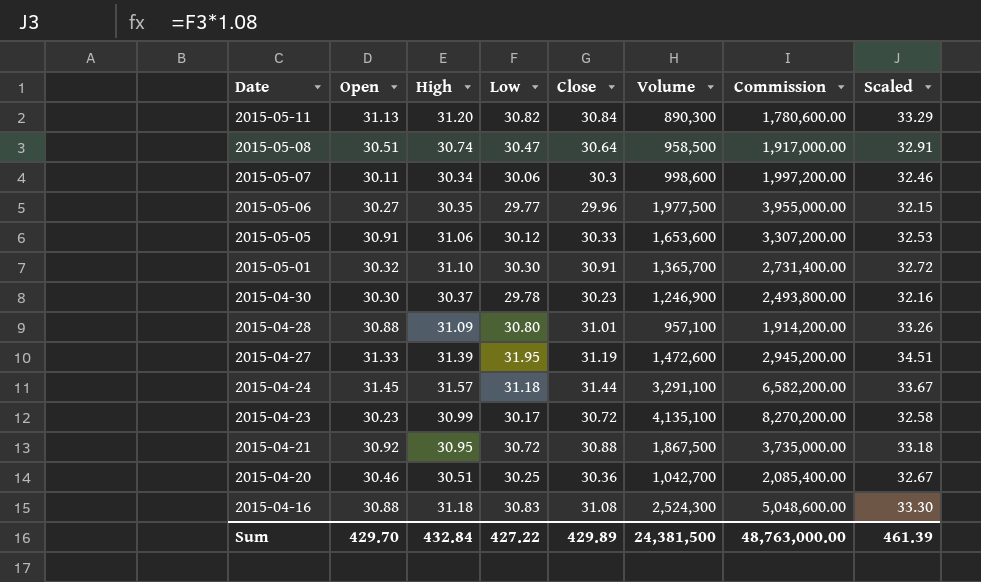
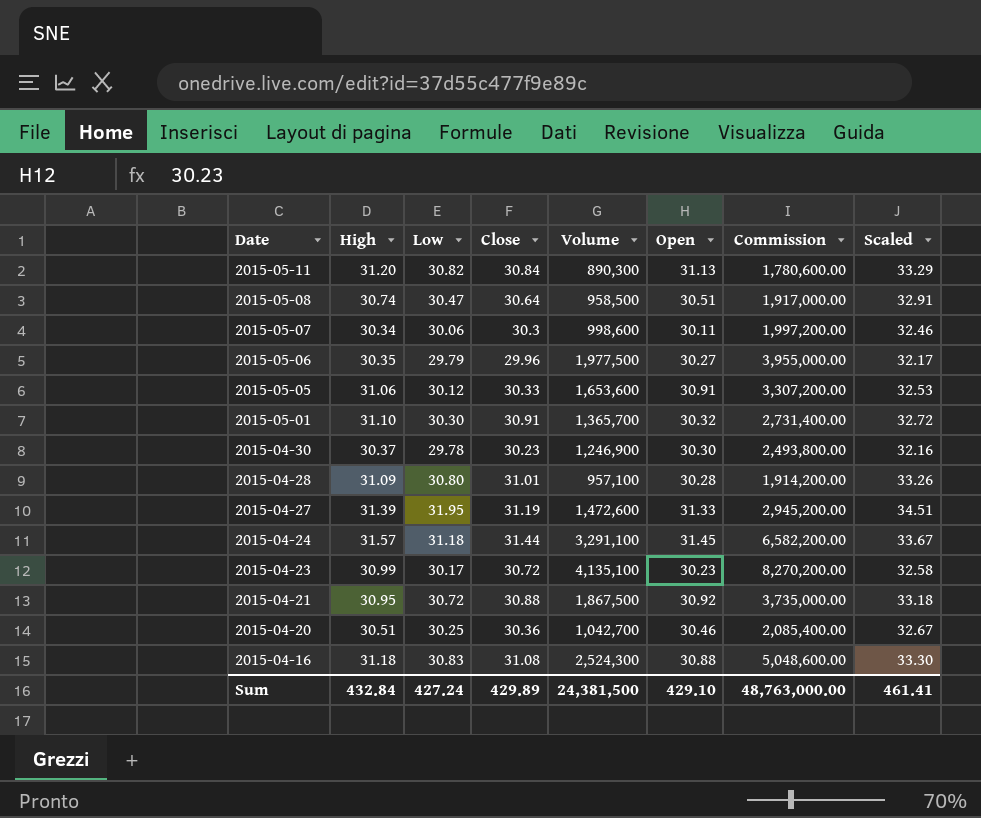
column Open | position: 2 -> 6
2015-05-06 | Low: 29.77 -> 29.79
2015-05-06 | Scaled: 32.15 -> 32.17
2015-04-28 | Open: 30.88 -> 30.28
Sum | Low: 427.22 -> 427.24
Sum | Open: 429.70 -> 429.10
Sum | Scaled: 461.39 -> 461.41

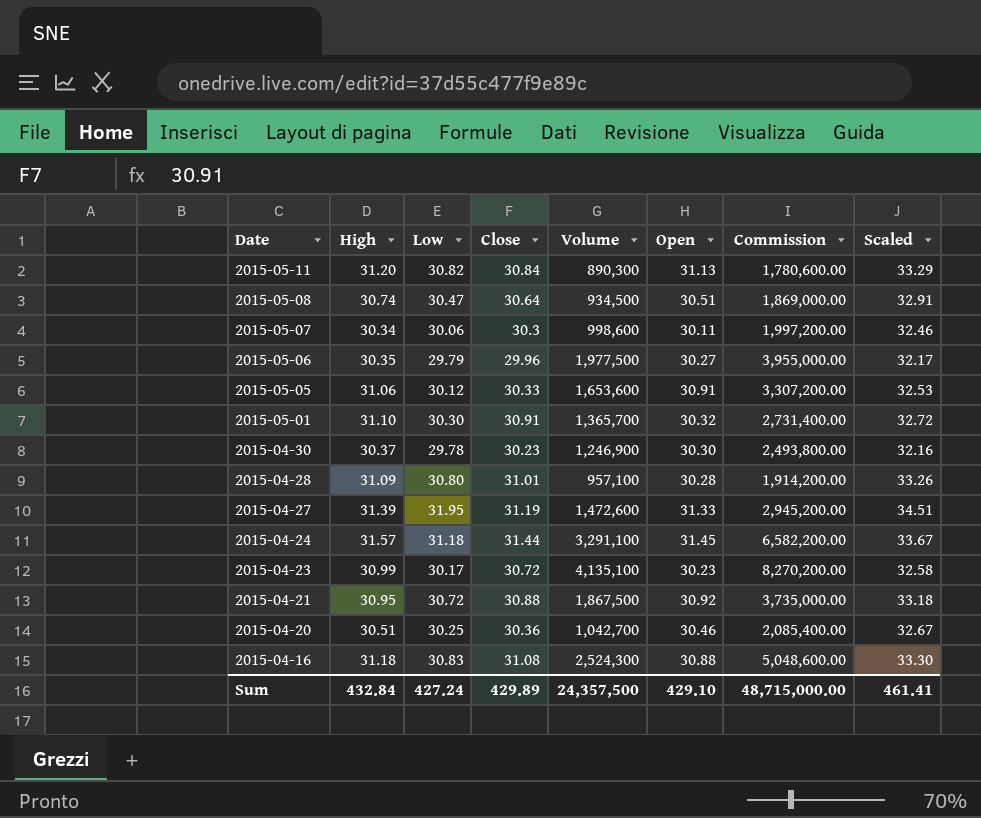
2015-05-08 | Volume: 958,500 -> 934,500
2015-05-08 | Commission: 1,917,000.00 -> 1,869,000.00
Sum | Volume: 24,381,500 -> 24,357,500
Sum | Commission: 48,763,000.00 -> 48,715,000.00

